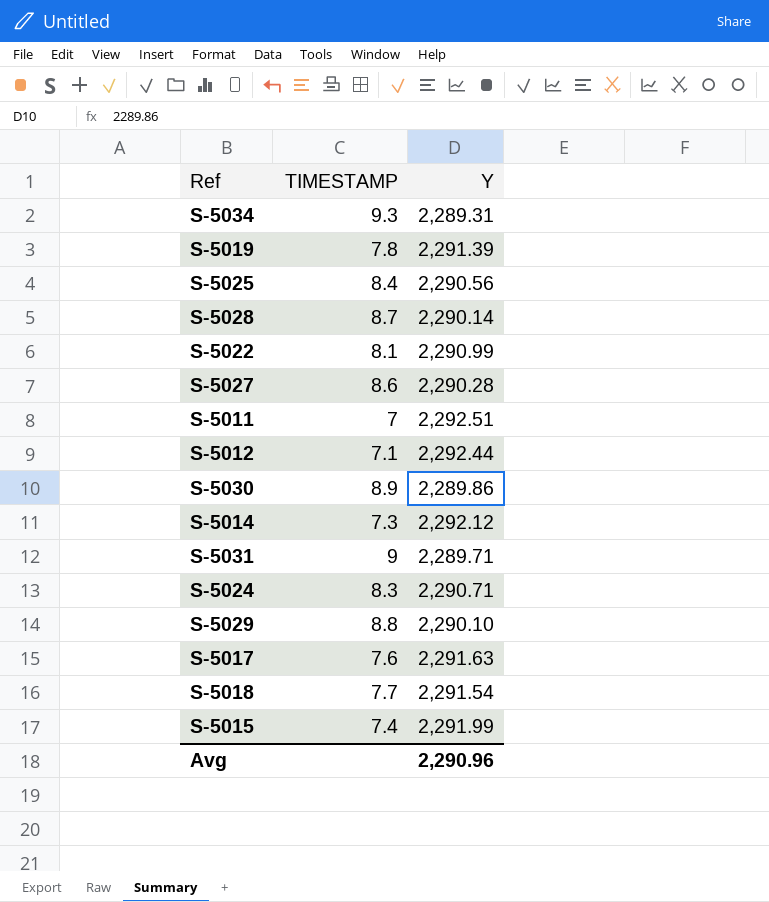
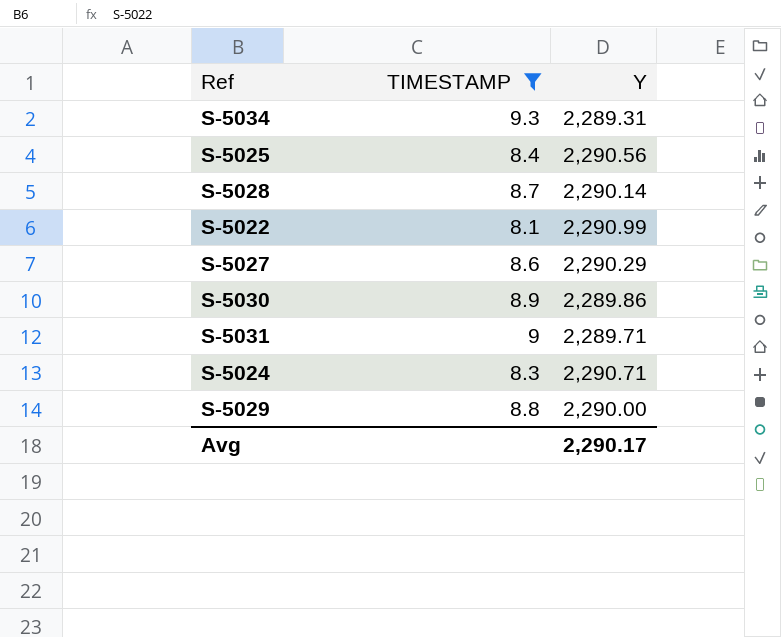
filter: none -> TIMESTAMP >= 8.1
S-5027 | Y: 2,290.28 -> 2,290.29
S-5029 | Y: 2,290.10 -> 2,290.00
Avg | Y: 2,290.96 -> 2,290.17

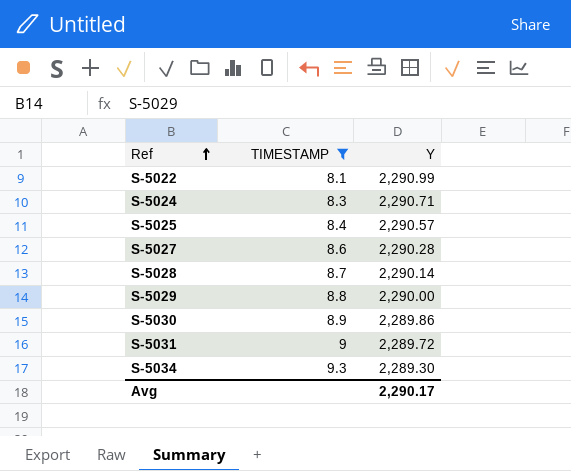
row order: none -> Ref ascending
S-5025 | Y: 2,290.56 -> 2,290.57
S-5027 | Y: 2,290.29 -> 2,290.28
S-5031 | Y: 2,289.71 -> 2,289.72
S-5034 | Y: 2,289.31 -> 2,289.30

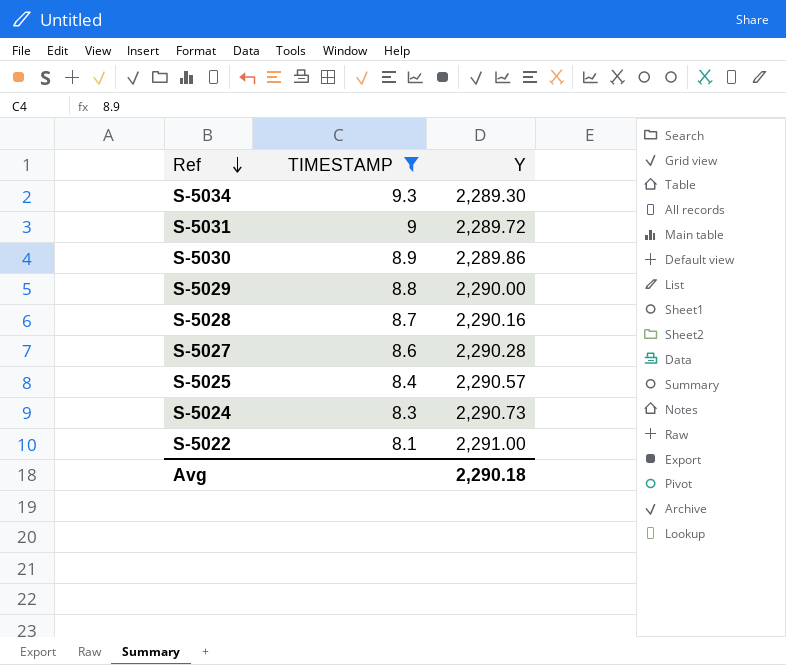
row order: Ref ascending -> Ref descending
S-5028 | Y: 2,290.14 -> 2,290.16
S-5024 | Y: 2,290.71 -> 2,290.73
S-5022 | Y: 2,290.99 -> 2,291.00
Avg | Y: 2,290.17 -> 2,290.18

